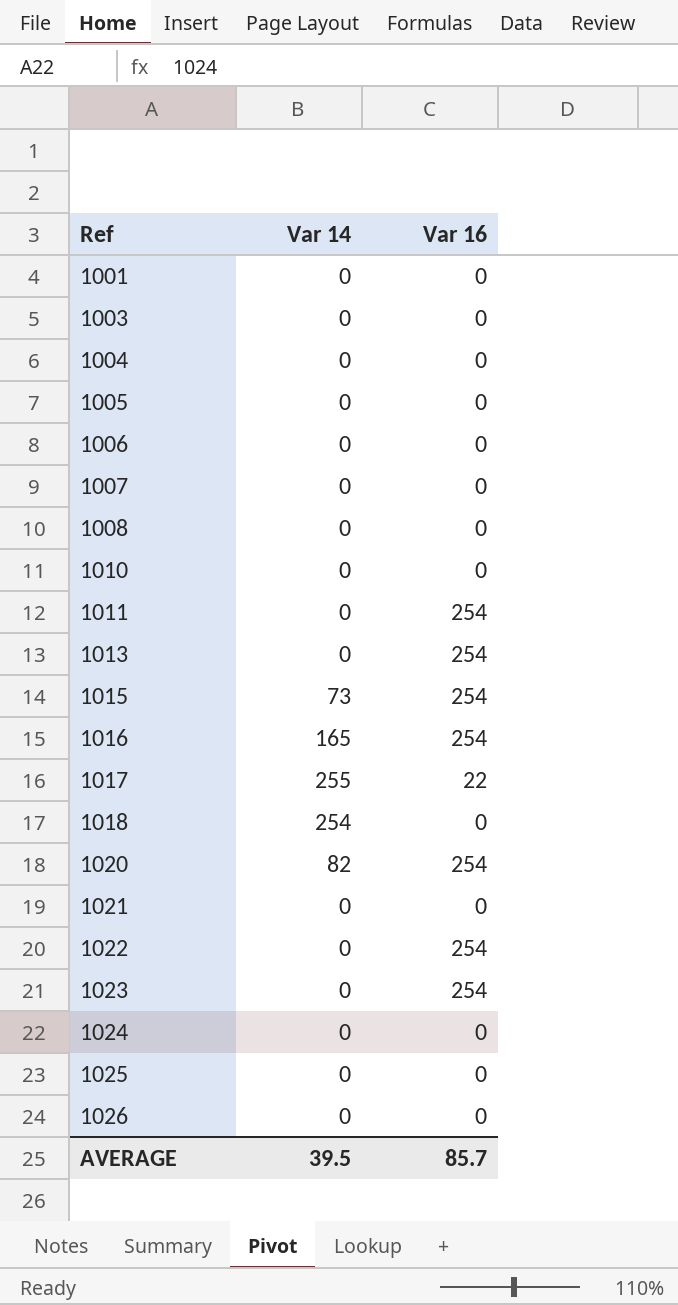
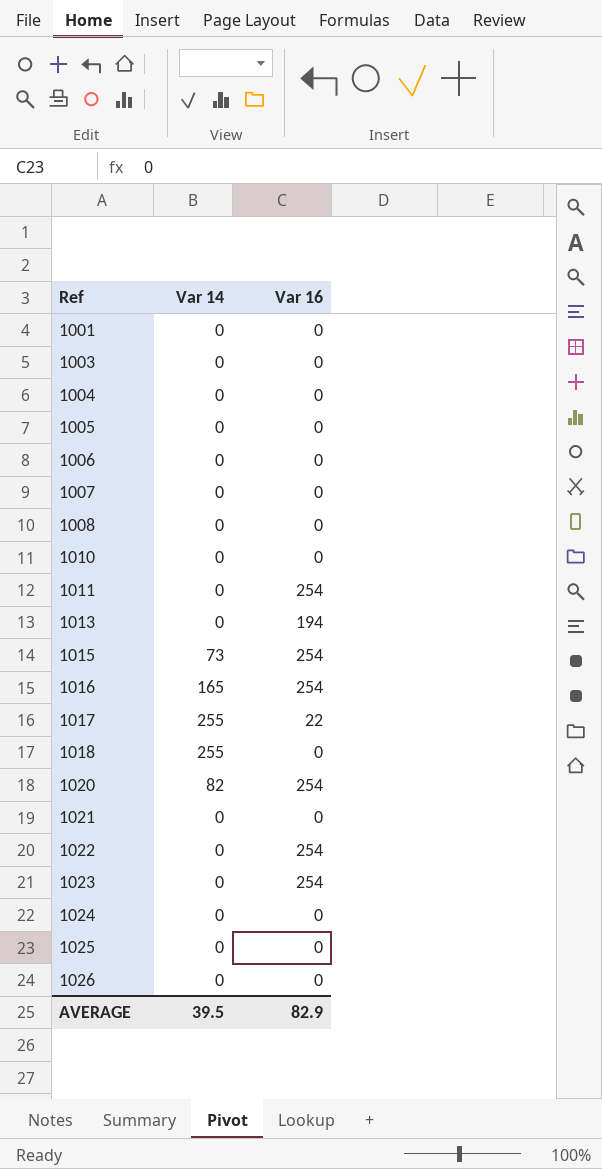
1013 | Var 16: 254 -> 194
1018 | Var 14: 254 -> 255
AVERAGE | Var 16: 85.7 -> 82.9

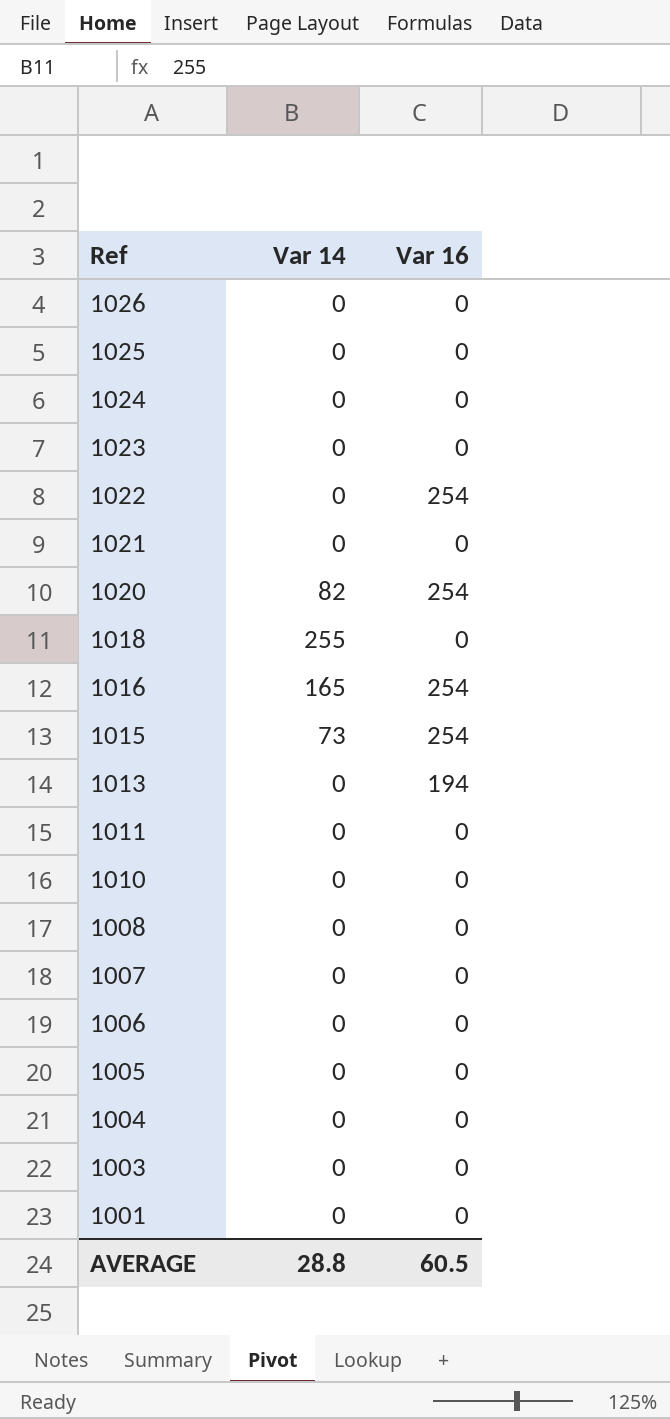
row order: Ref ascending -> Ref descending
row 1017: 255 | 22 -> none
1023 | Var 16: 254 -> 0
1011 | Var 16: 254 -> 0
AVERAGE | Var 14: 39.5 -> 28.8
AVERAGE | Var 16: 82.9 -> 60.5

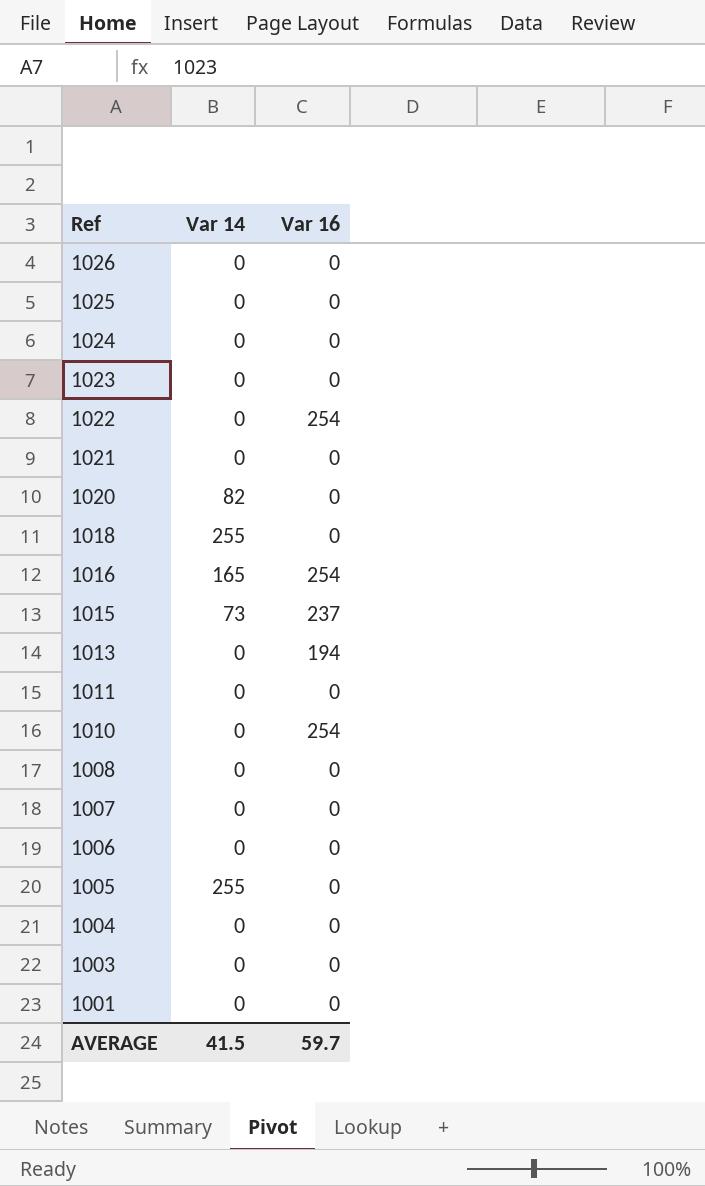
1020 | Var 16: 254 -> 0
1015 | Var 16: 254 -> 237
1010 | Var 16: 0 -> 254
1005 | Var 14: 0 -> 255
AVERAGE | Var 14: 28.8 -> 41.5
AVERAGE | Var 16: 60.5 -> 59.7

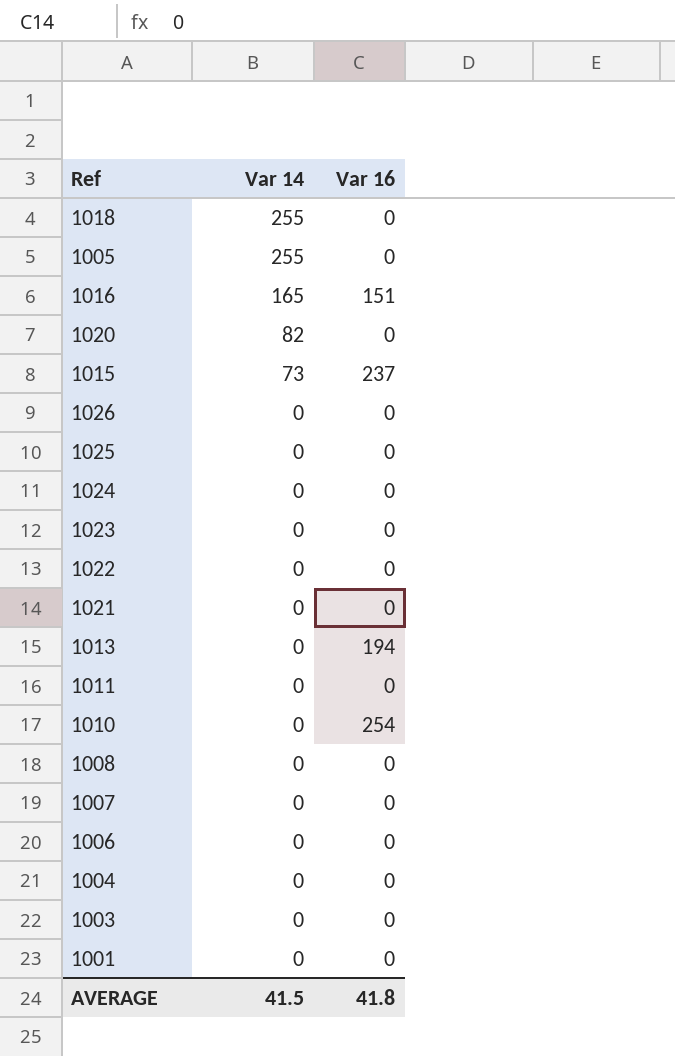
row order: Ref descending -> Var 14 descending
1016 | Var 16: 254 -> 151
1022 | Var 16: 254 -> 0
AVERAGE | Var 16: 59.7 -> 41.8

